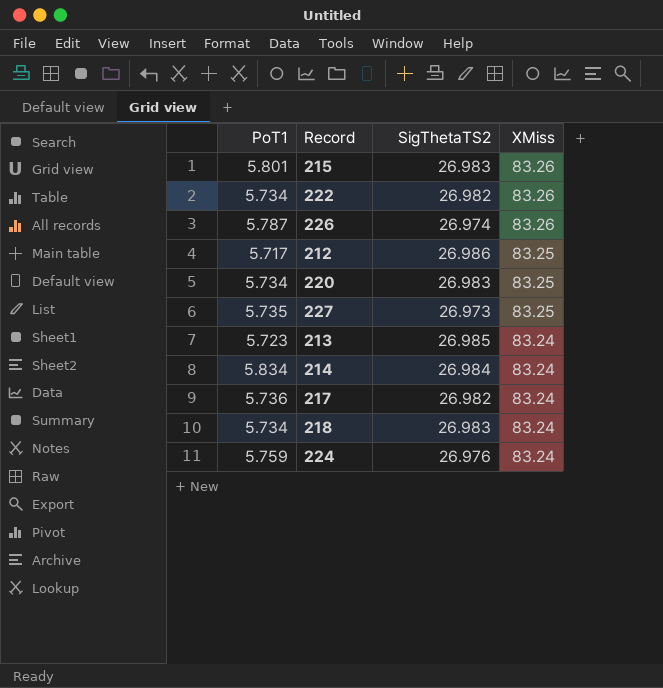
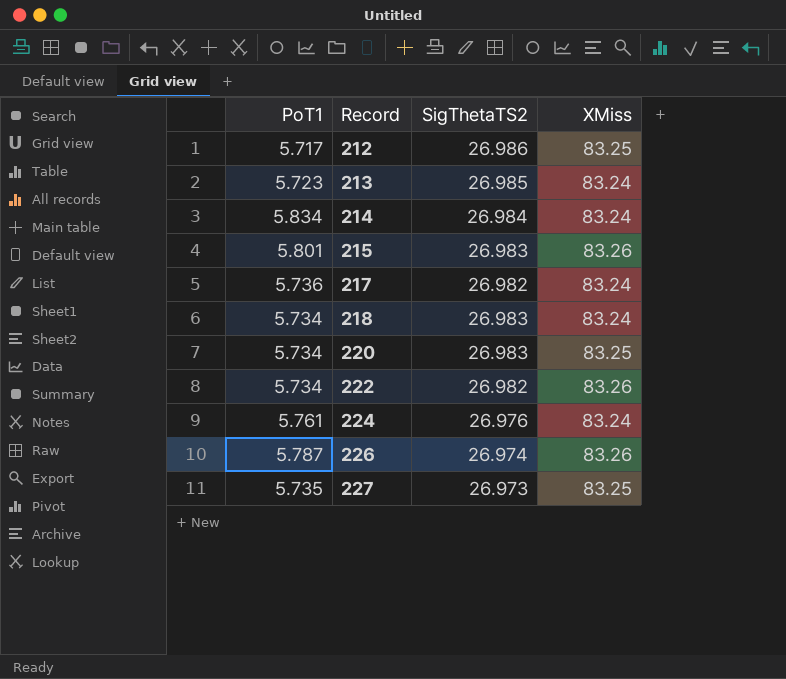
row order: XMiss descending -> Record ascending
224 | PoT1: 5.759 -> 5.761

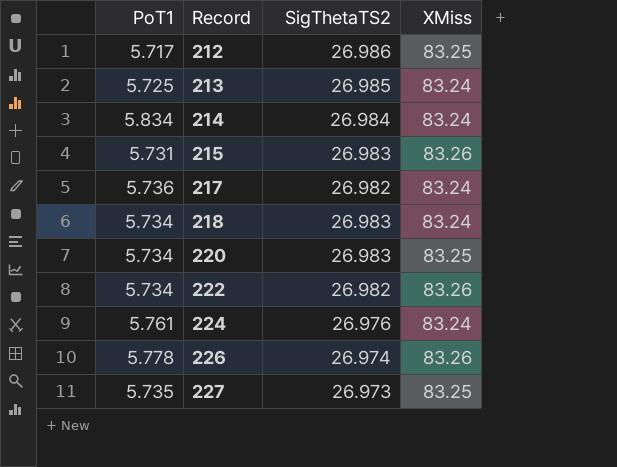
213 | PoT1: 5.723 -> 5.725
215 | PoT1: 5.801 -> 5.731
226 | PoT1: 5.787 -> 5.778

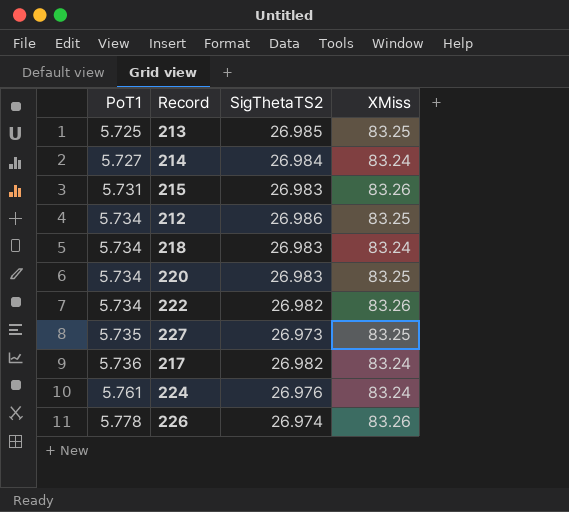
row order: Record ascending -> PoT1 ascending
213 | XMiss: 83.24 -> 83.25
214 | PoT1: 5.834 -> 5.727
212 | PoT1: 5.717 -> 5.734

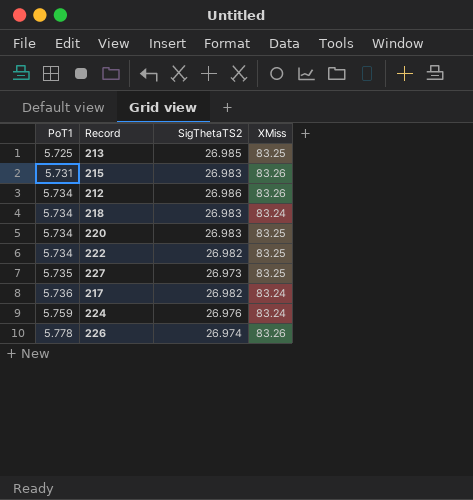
row 214: 5.727 | 26.984 | 83.24 -> none
212 | XMiss: 83.25 -> 83.26
222 | XMiss: 83.26 -> 83.25
224 | PoT1: 5.761 -> 5.759

